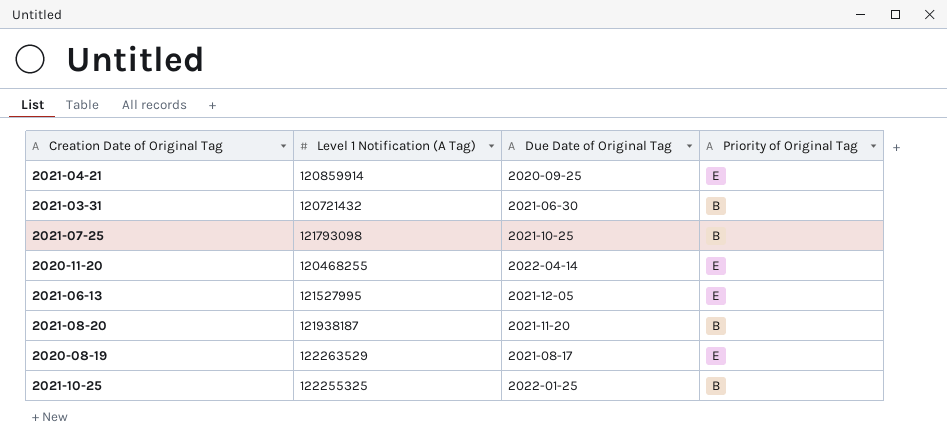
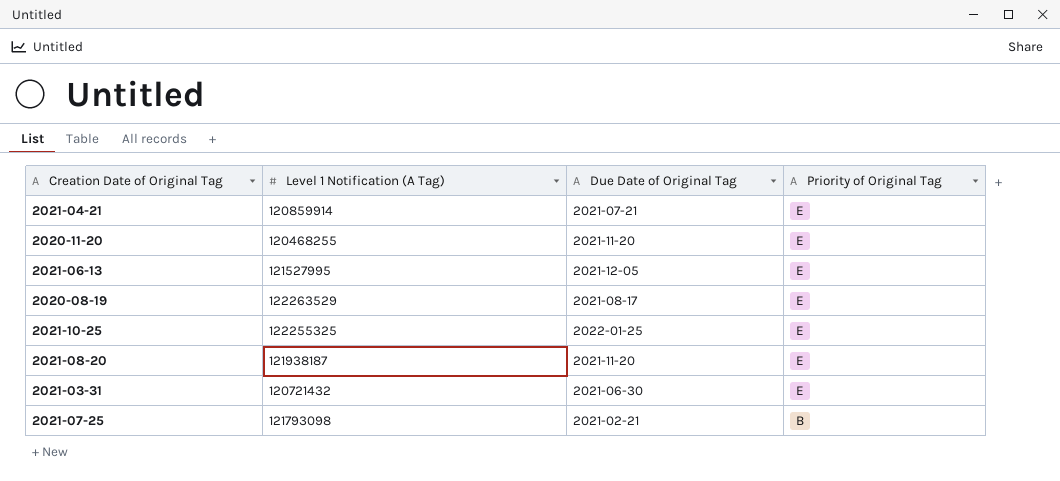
row order: none -> Priority of Original Tag descending
2021-04-21 | Due Date of Original Tag: 2020-09-25 -> 2021-07-21
2020-11-20 | Due Date of Original Tag: 2022-04-14 -> 2021-11-20
2021-10-25 | Priority of Original Tag: B -> E
2021-08-20 | Priority of Original Tag: B -> E
2021-03-31 | Priority of Original Tag: B -> E
2021-07-25 | Due Date of Original Tag: 2021-10-25 -> 2021-02-21

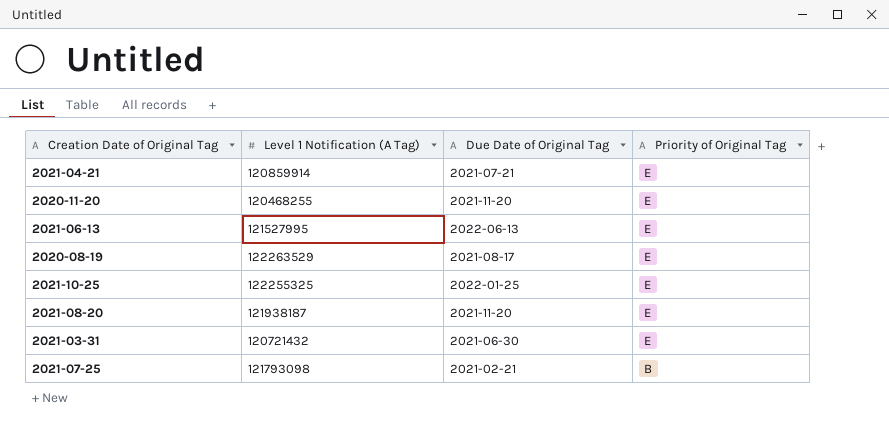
2021-06-13 | Due Date of Original Tag: 2021-12-05 -> 2022-06-13

